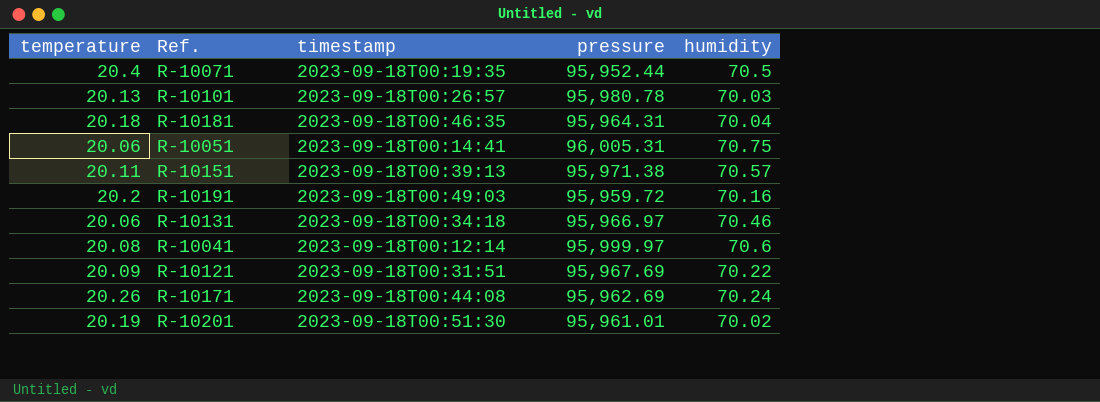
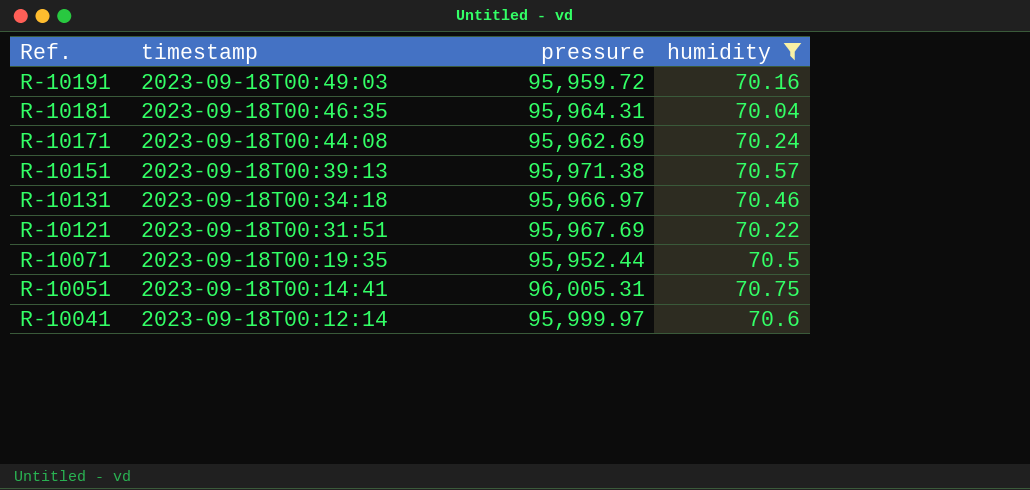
filter: none -> humidity >= 70.04
row order: none -> Ref. descending
column temperature | position: 1 -> none

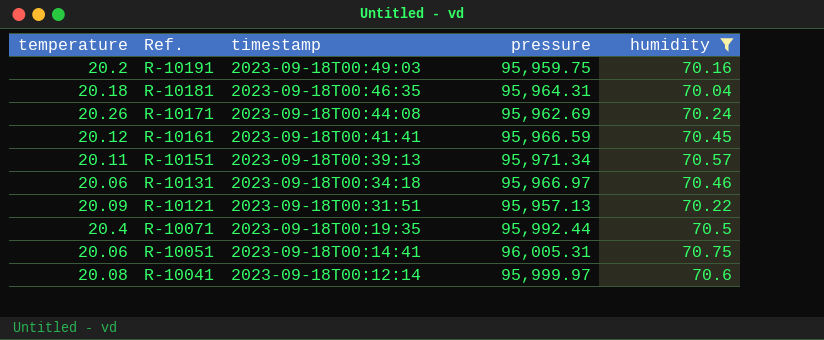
column temperature | position: none -> 1
R-10191 | pressure: 95,959.72 -> 95,959.75
row R-10161: none -> 20.12 | 2023-09-18T00:41:41 | 95,966.59 | 70.45
R-10151 | pressure: 95,971.38 -> 95,971.34
R-10121 | pressure: 95,967.69 -> 95,957.13
R-10071 | pressure: 95,952.44 -> 95,992.44

